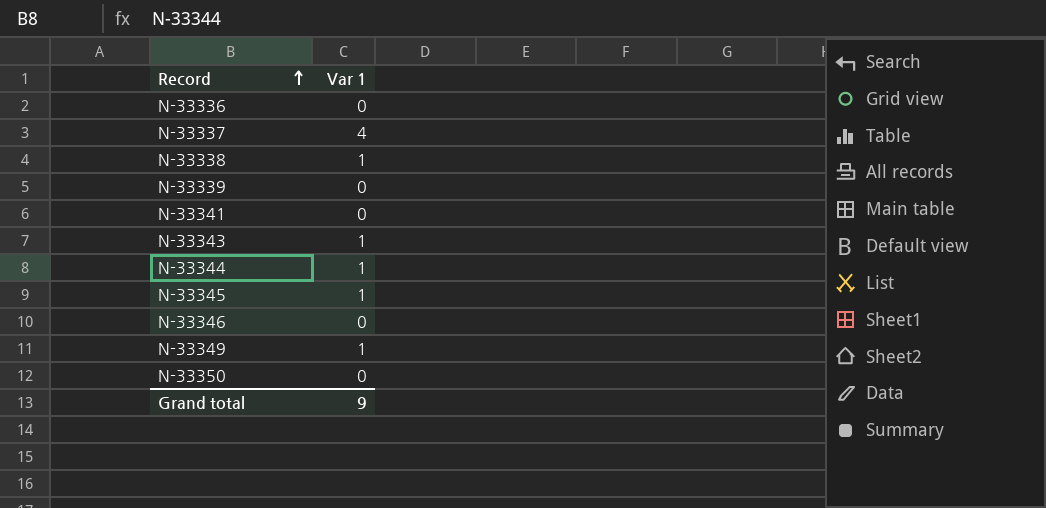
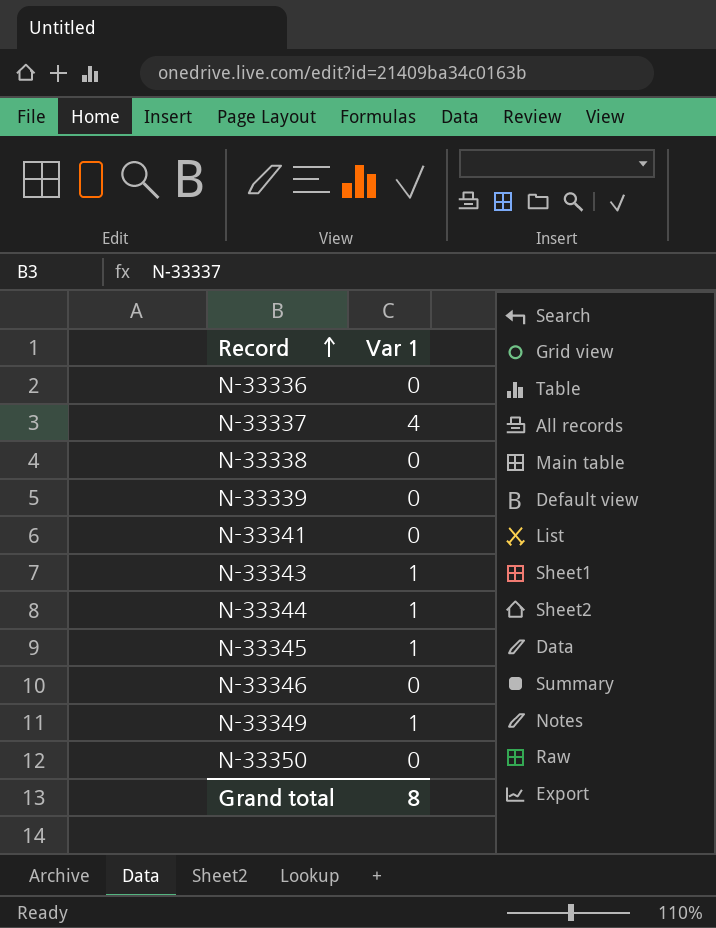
N-33338 | Var 1: 1 -> 0
Grand total | Var 1: 9 -> 8

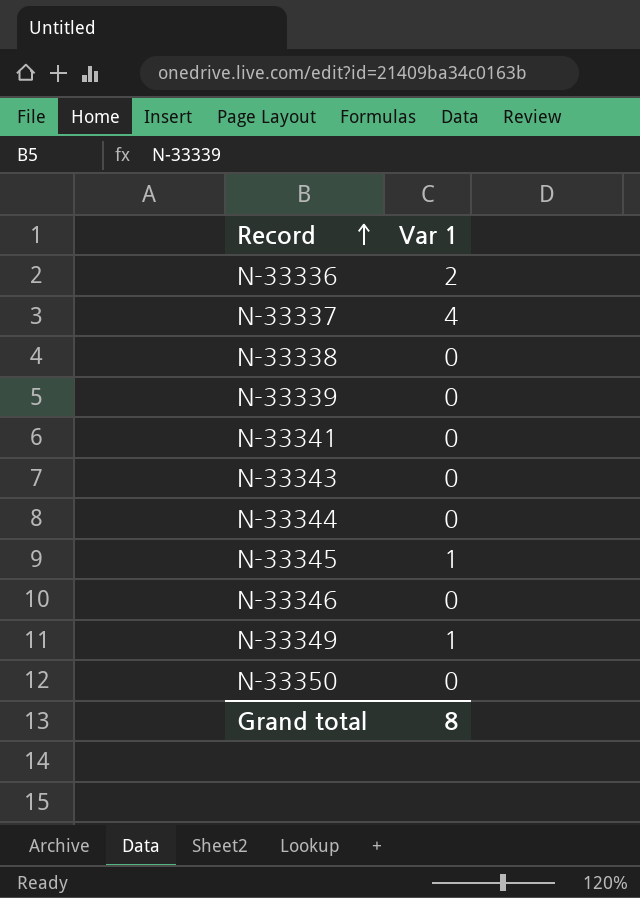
N-33336 | Var 1: 0 -> 2
N-33343 | Var 1: 1 -> 0
N-33344 | Var 1: 1 -> 0

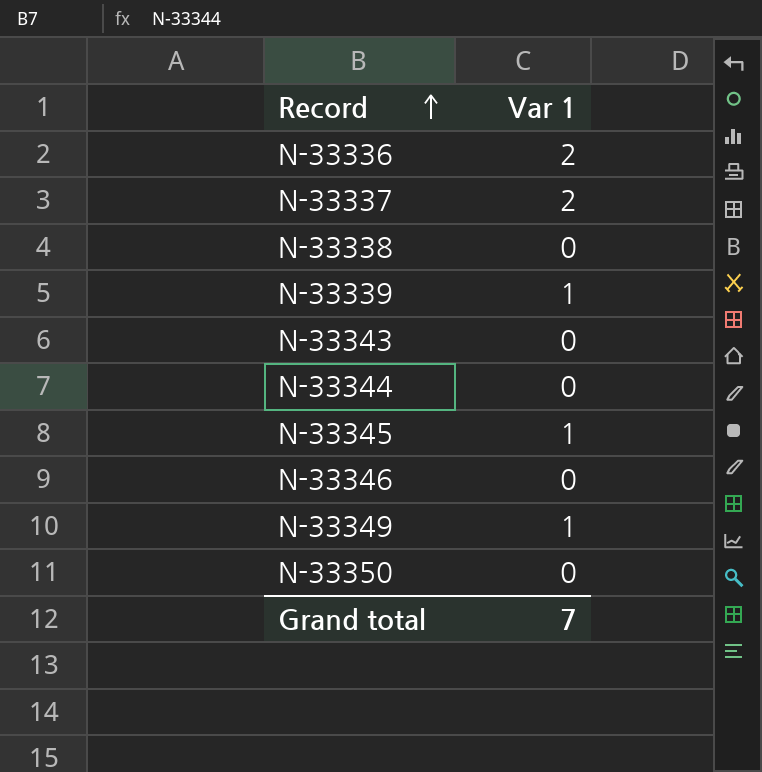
row N-33341: 0 -> none
N-33337 | Var 1: 4 -> 2
N-33339 | Var 1: 0 -> 1
Grand total | Var 1: 8 -> 7

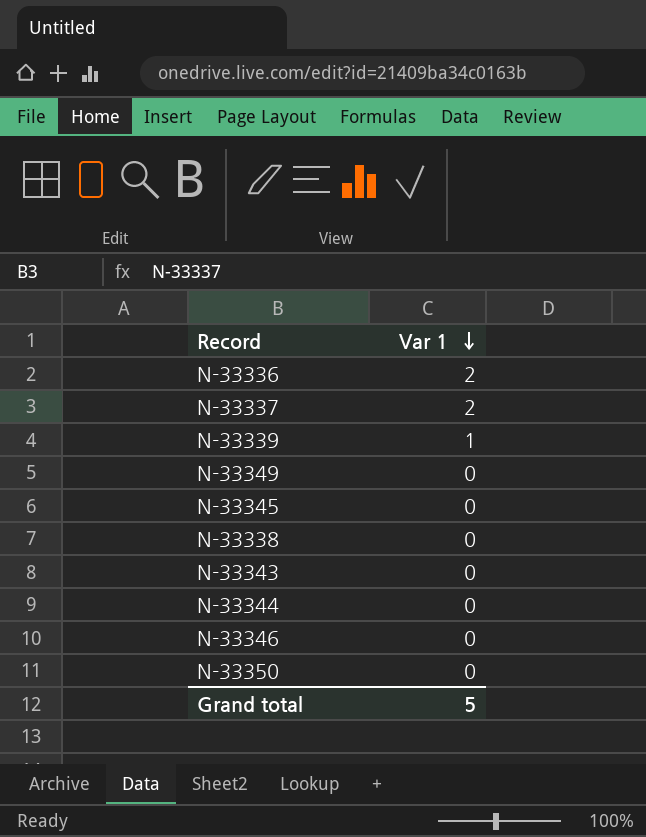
row order: Record ascending -> Var 1 descending
N-33349 | Var 1: 1 -> 0
N-33345 | Var 1: 1 -> 0
Grand total | Var 1: 7 -> 5

